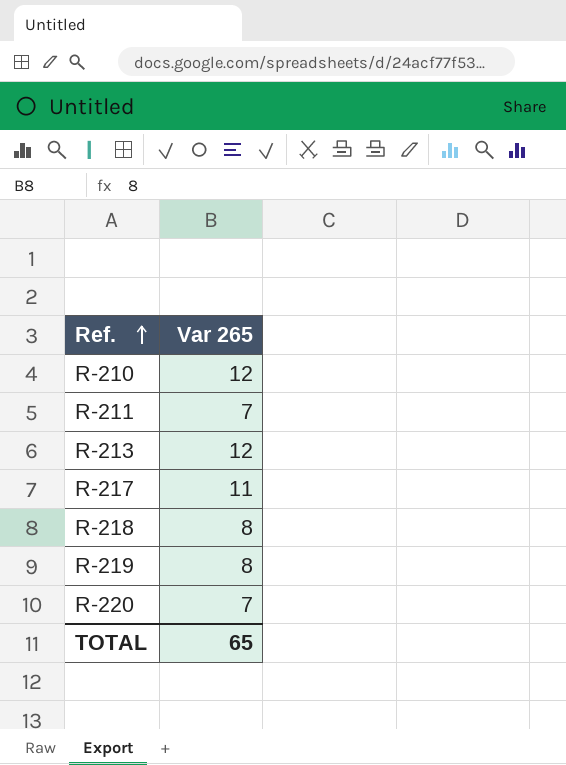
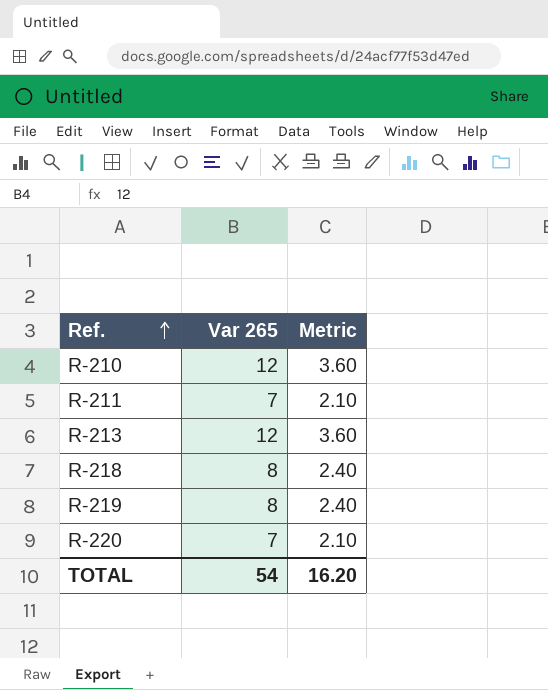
column Metric | formula: none -> [Var 265] * 0.3
row R-217: 11 -> none
TOTAL | Var 265: 65 -> 54

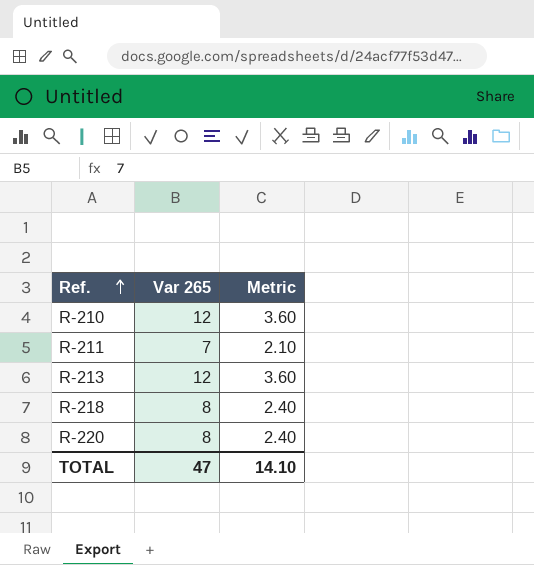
row R-219: 8 | 2.40 -> none
R-220 | Var 265: 7 -> 8
R-220 | Metric: 2.10 -> 2.40
TOTAL | Var 265: 54 -> 47
TOTAL | Metric: 16.20 -> 14.10

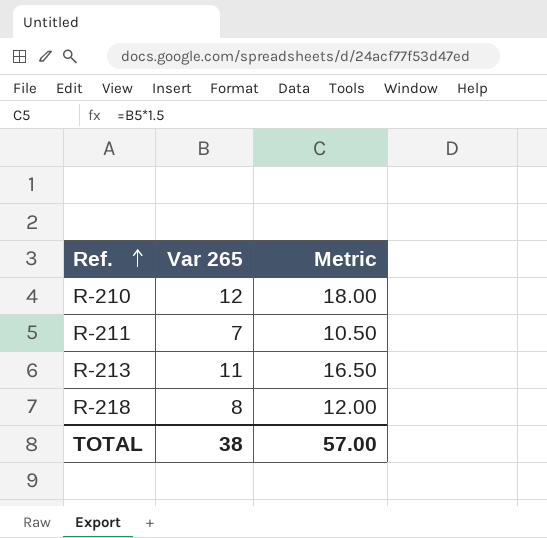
column Metric | formula: [Var 265] * 0.3 -> [Var 265] * 1.5
row R-220: 8 | 2.40 -> none
R-213 | Var 265: 12 -> 11
TOTAL | Var 265: 47 -> 38
TOTAL | Metric: 14.10 -> 57.00

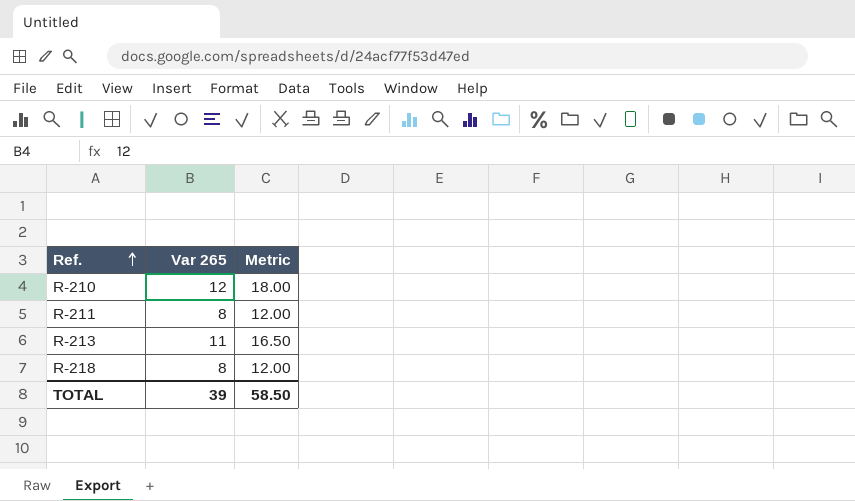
R-211 | Var 265: 7 -> 8
R-211 | Metric: 10.50 -> 12.00
TOTAL | Var 265: 38 -> 39
TOTAL | Metric: 57.00 -> 58.50

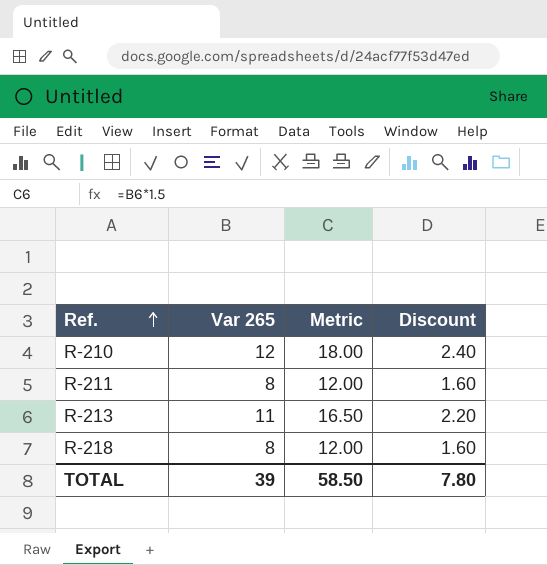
column Discount | formula: none -> [Var 265] * 0.2

